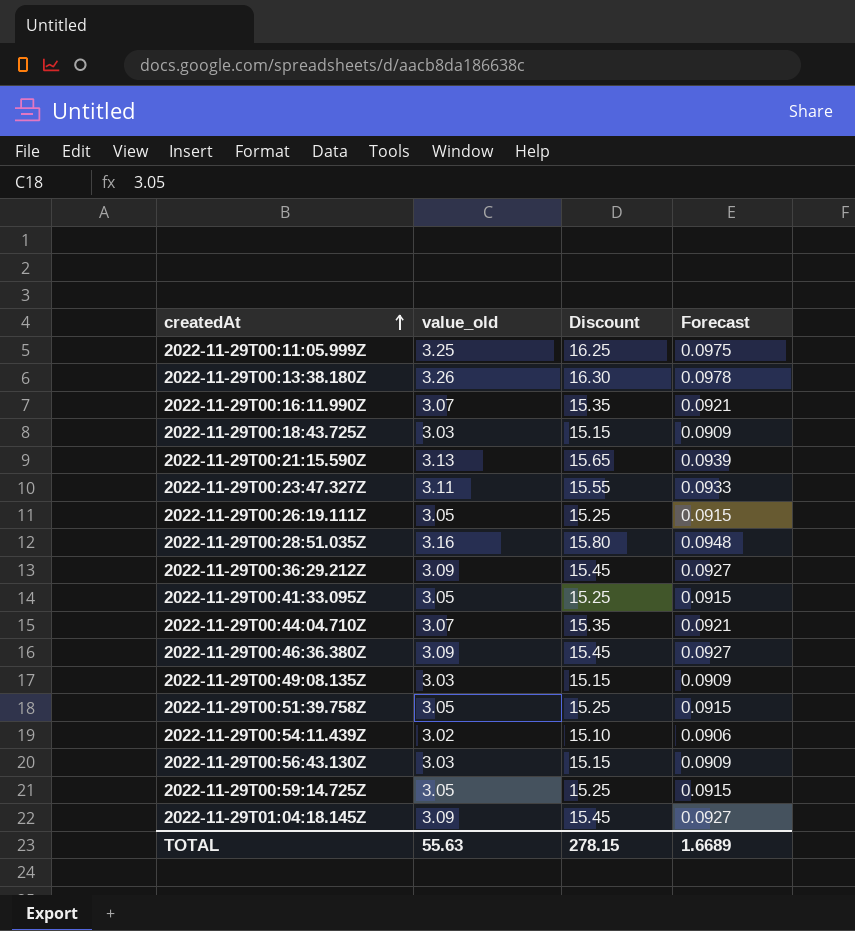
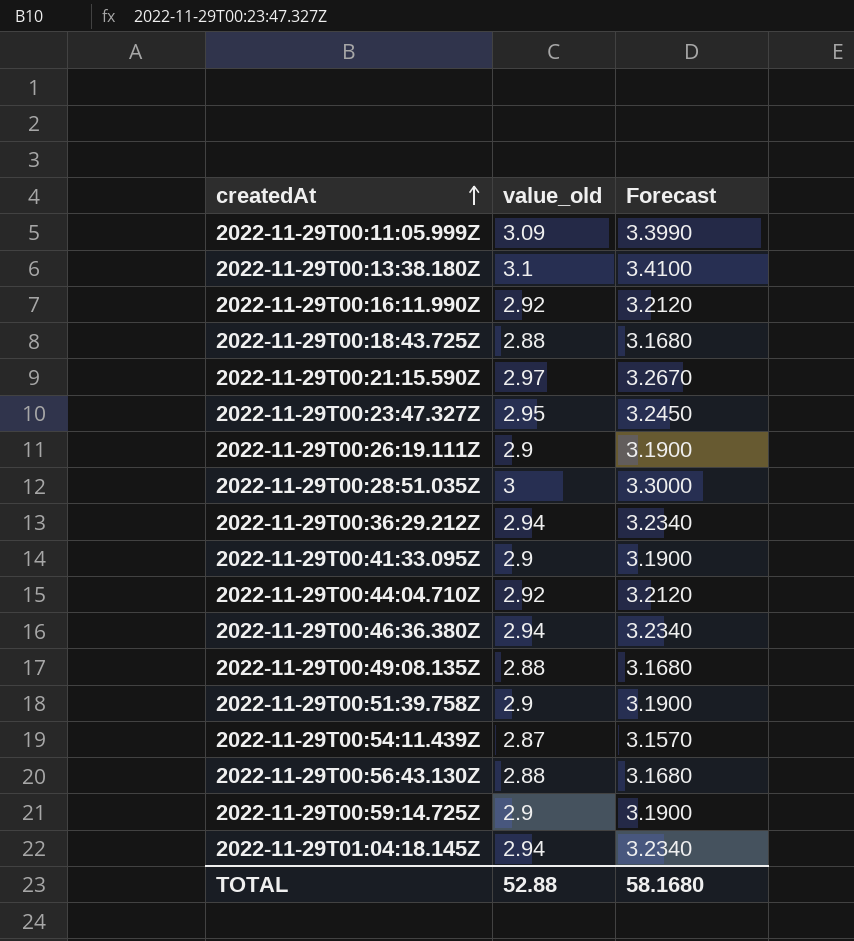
column Discount | formula: [value_old] * 5 -> none
column Forecast | formula: [value_old] * 0.03 -> [value_old] * 1.1
2022-11-29T00:11:05.999Z | value_old: 3.25 -> 3.09
2022-11-29T00:13:38.180Z | value_old: 3.26 -> 3.1
2022-11-29T00:16:11.990Z | value_old: 3.07 -> 2.92
2022-11-29T00:18:43.725Z | value_old: 3.03 -> 2.88
2022-11-29T00:21:15.590Z | value_old: 3.13 -> 2.97
2022-11-29T00:23:47.327Z | value_old: 3.11 -> 2.95
2022-11-29T00:26:19.111Z | value_old: 3.05 -> 2.9
2022-11-29T00:28:51.035Z | value_old: 3.16 -> 3
2022-11-29T00:36:29.212Z | value_old: 3.09 -> 2.94
2022-11-29T00:41:33.095Z | value_old: 3.05 -> 2.9
2022-11-29T00:44:04.710Z | value_old: 3.07 -> 2.92
2022-11-29T00:46:36.380Z | value_old: 3.09 -> 2.94
2022-11-29T00:49:08.135Z | value_old: 3.03 -> 2.88
2022-11-29T00:51:39.758Z | value_old: 3.05 -> 2.9
2022-11-29T00:54:11.439Z | value_old: 3.02 -> 2.87
2022-11-29T00:56:43.130Z | value_old: 3.03 -> 2.88
2022-11-29T00:59:14.725Z | value_old: 3.05 -> 2.9
2022-11-29T01:04:18.145Z | value_old: 3.09 -> 2.94
TOTAL | value_old: 55.63 -> 52.88
TOTAL | Forecast: 1.6689 -> 58.1680

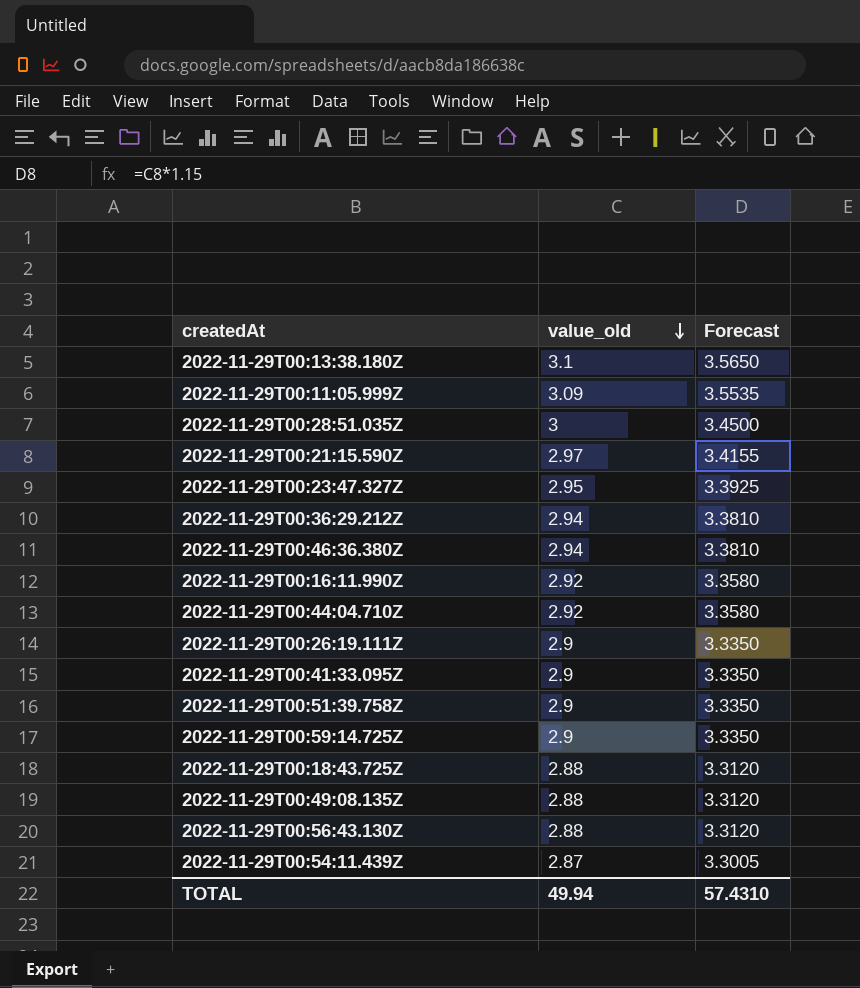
row order: createdAt ascending -> value_old descending
column Forecast | formula: [value_old] * 1.1 -> [value_old] * 1.15
row 2022-11-29T01:04:18.145Z: 2.94 | 3.2340 -> none
TOTAL | value_old: 52.88 -> 49.94
TOTAL | Forecast: 58.1680 -> 57.4310

